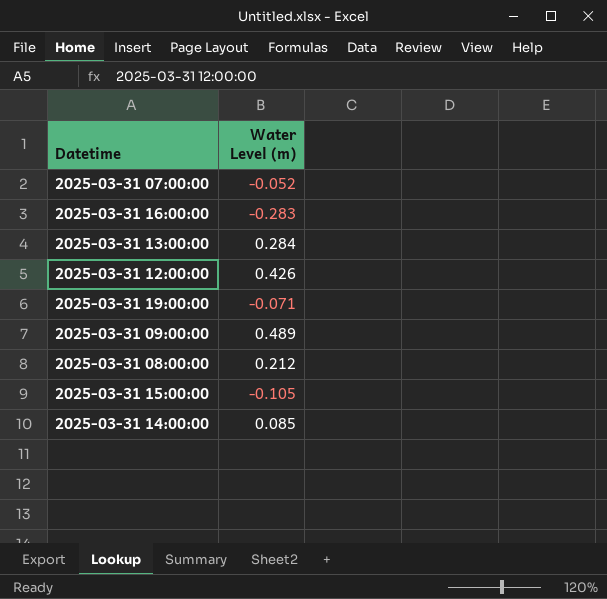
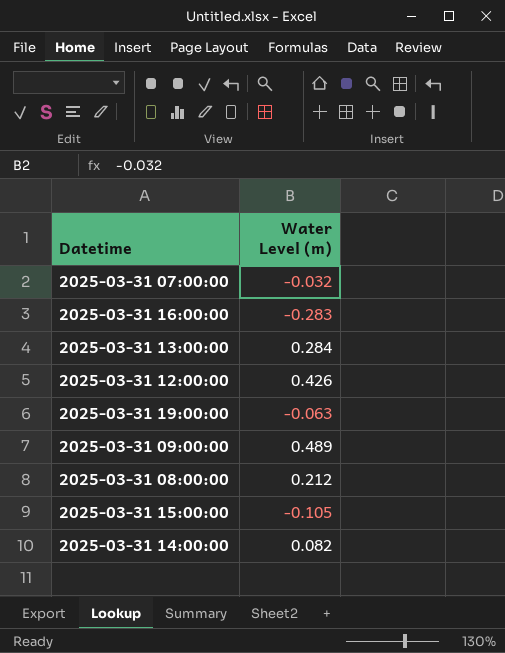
2025-03-31 07:00:00 | Water Level (m): -0.052 -> -0.032
2025-03-31 19:00:00 | Water Level (m): -0.071 -> -0.063
2025-03-31 14:00:00 | Water Level (m): 0.085 -> 0.082

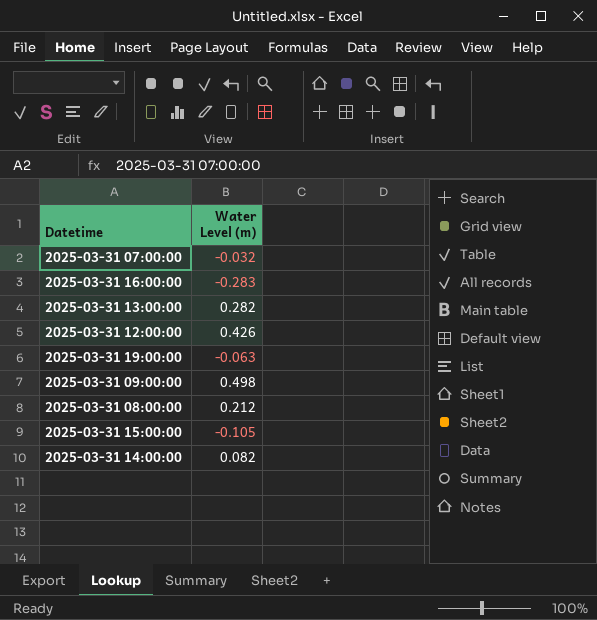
2025-03-31 13:00:00 | Water Level (m): 0.284 -> 0.282
2025-03-31 09:00:00 | Water Level (m): 0.489 -> 0.498

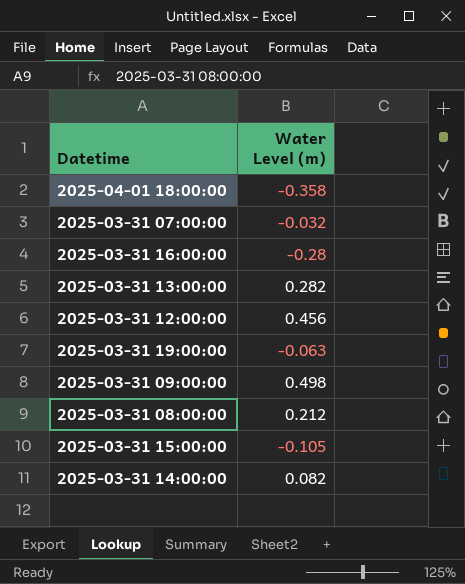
row 2025-04-01 18:00:00: none -> -0.358
2025-03-31 16:00:00 | Water Level (m): -0.283 -> -0.28
2025-03-31 12:00:00 | Water Level (m): 0.426 -> 0.456

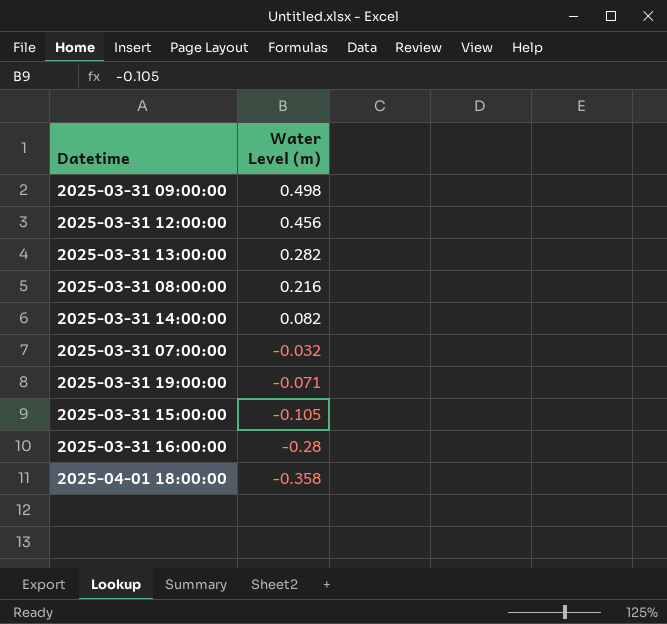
row order: none -> Water Level (m) descending
2025-03-31 08:00:00 | Water Level (m): 0.212 -> 0.216
2025-03-31 19:00:00 | Water Level (m): -0.063 -> -0.071

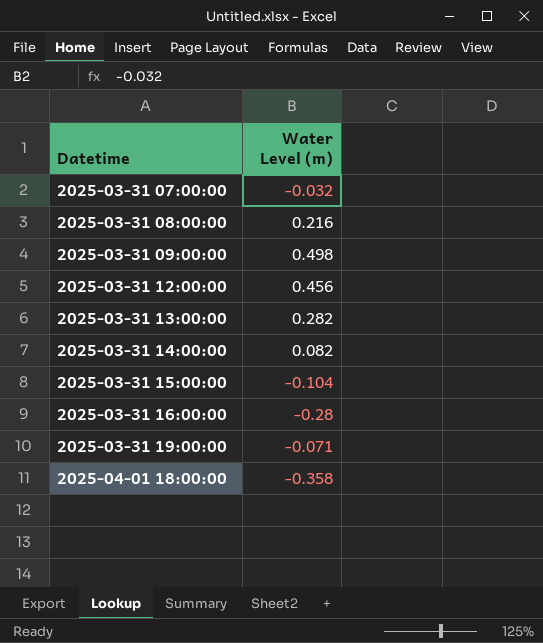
row order: Water Level (m) descending -> Datetime ascending
2025-03-31 15:00:00 | Water Level (m): -0.105 -> -0.104

